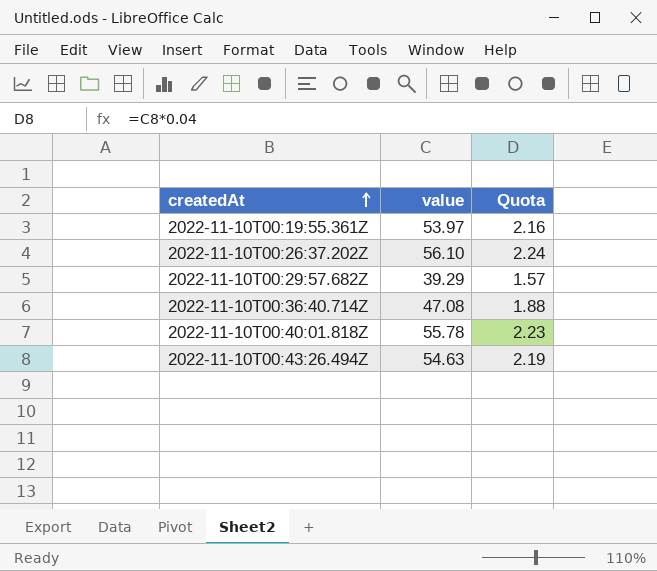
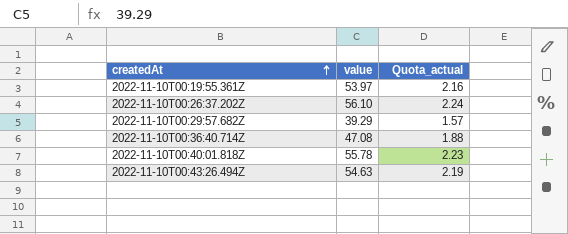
column name: Quota -> Quota_actual

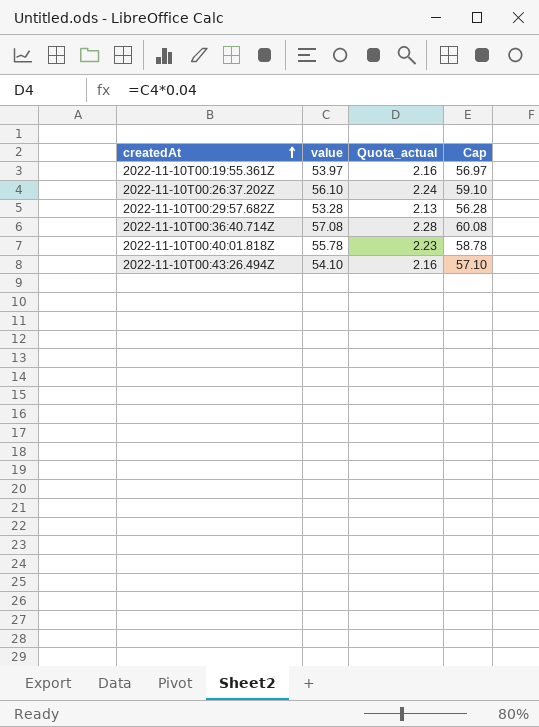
column Cap | formula: none -> [value] + 3
2022-11-10T00:29:57.682Z | value: 39.29 -> 53.28
2022-11-10T00:29:57.682Z | Quota_actual: 1.57 -> 2.13
2022-11-10T00:36:40.714Z | value: 47.08 -> 57.08
2022-11-10T00:36:40.714Z | Quota_actual: 1.88 -> 2.28
2022-11-10T00:43:26.494Z | value: 54.63 -> 54.10
2022-11-10T00:43:26.494Z | Quota_actual: 2.19 -> 2.16

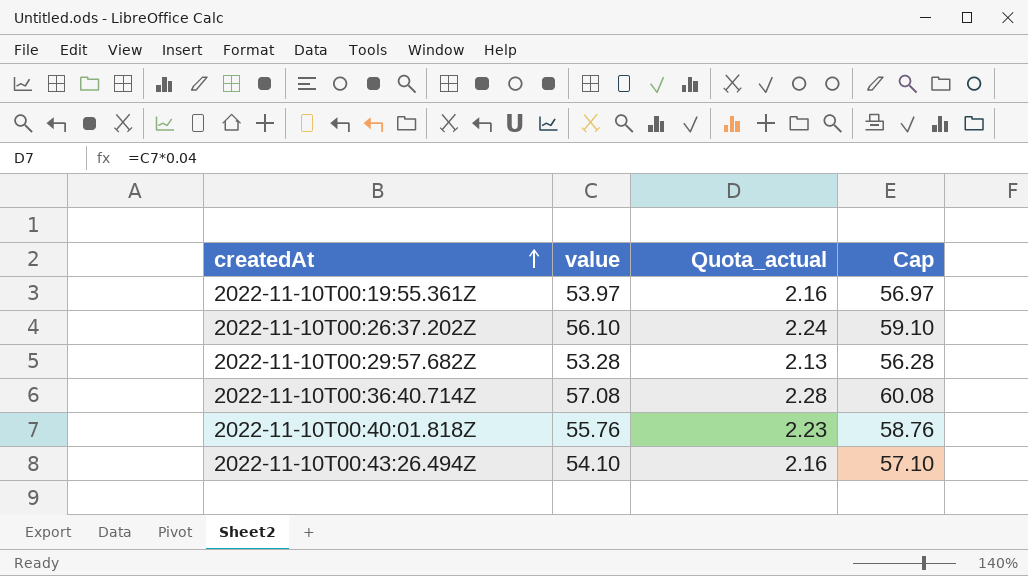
2022-11-10T00:40:01.818Z | value: 55.78 -> 55.76
2022-11-10T00:40:01.818Z | Cap: 58.78 -> 58.76

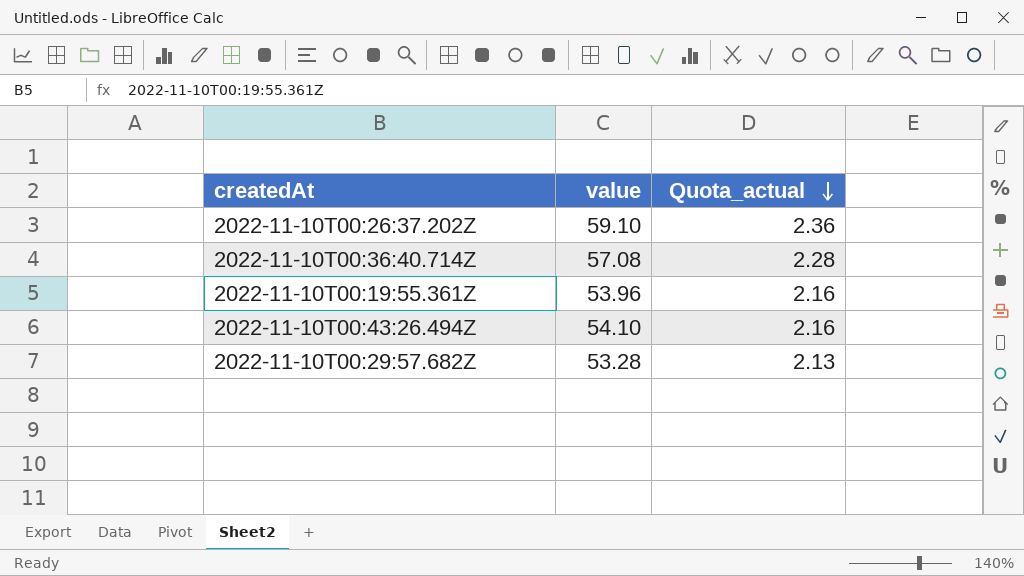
row order: createdAt ascending -> Quota_actual descending
column Cap | formula: [value] + 3 -> none
row 2022-11-10T00:40:01.818Z: 55.76 | 2.23 | 58.76 -> none
2022-11-10T00:26:37.202Z | value: 56.10 -> 59.10
2022-11-10T00:26:37.202Z | Quota_actual: 2.24 -> 2.36
2022-11-10T00:19:55.361Z | value: 53.97 -> 53.96

